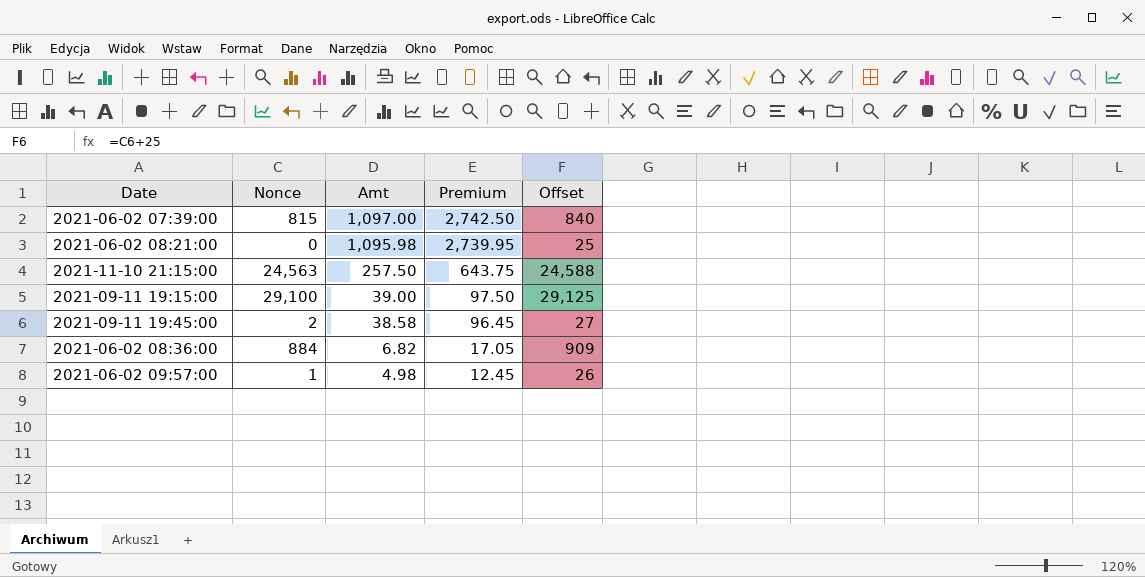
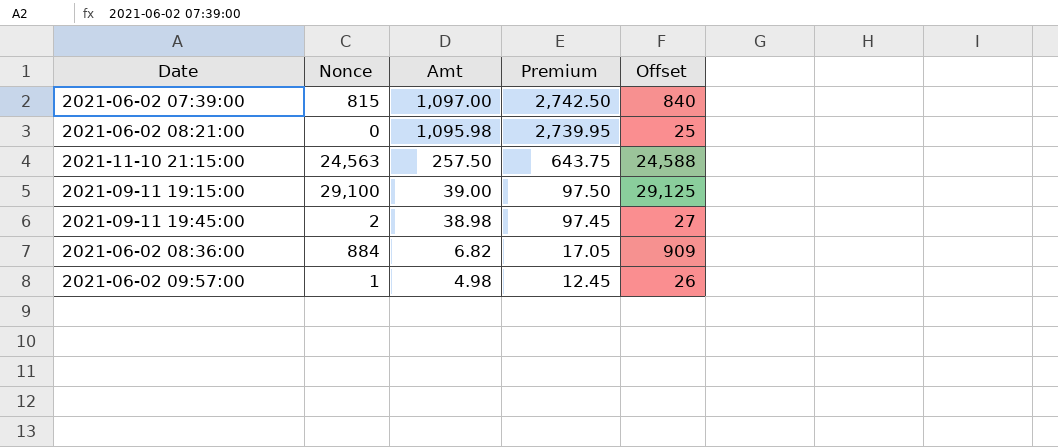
2021-09-11 19:45:00 | Amt: 38.58 -> 38.98
2021-09-11 19:45:00 | Premium: 96.45 -> 97.45

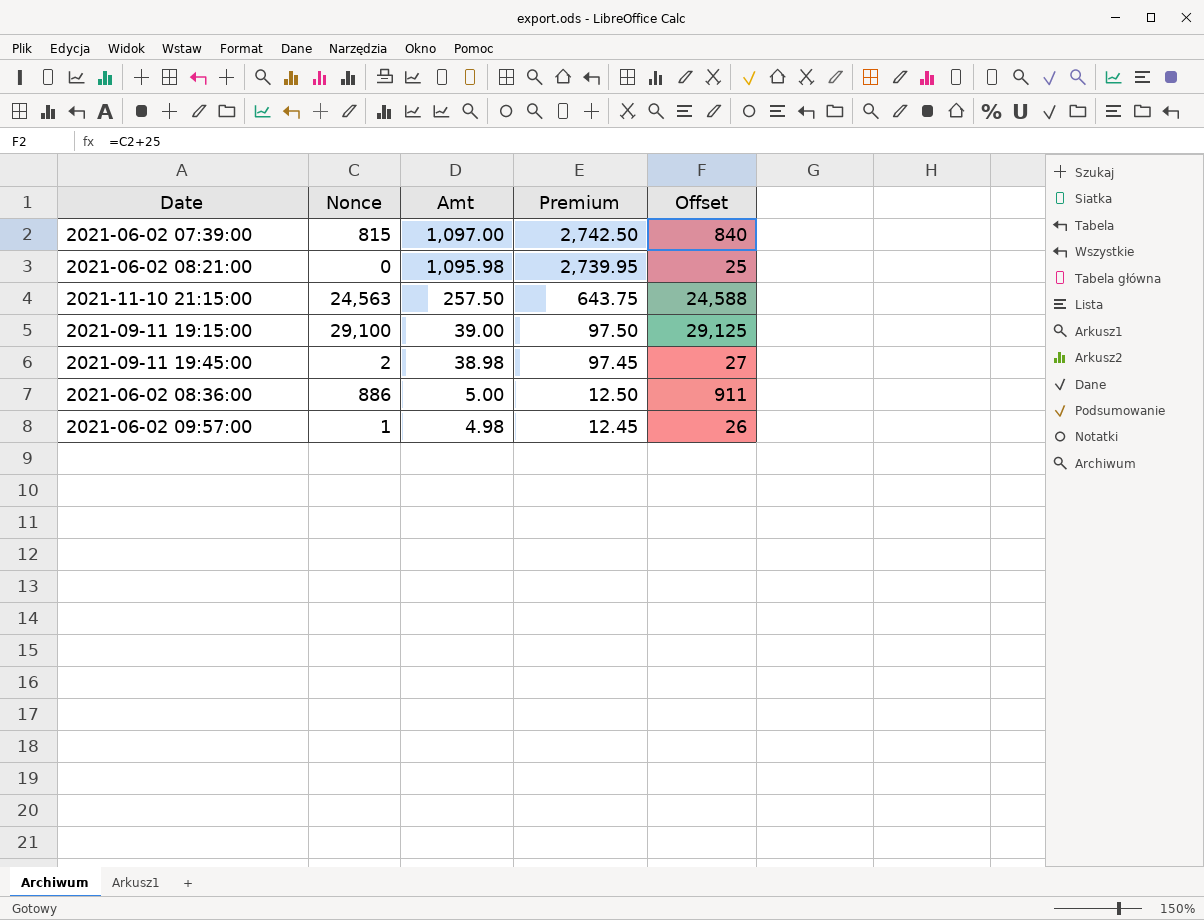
2021-06-02 08:36:00 | Nonce: 884 -> 886
2021-06-02 08:36:00 | Amt: 6.82 -> 5.00
2021-06-02 08:36:00 | Premium: 17.05 -> 12.50
2021-06-02 08:36:00 | Offset: 909 -> 911

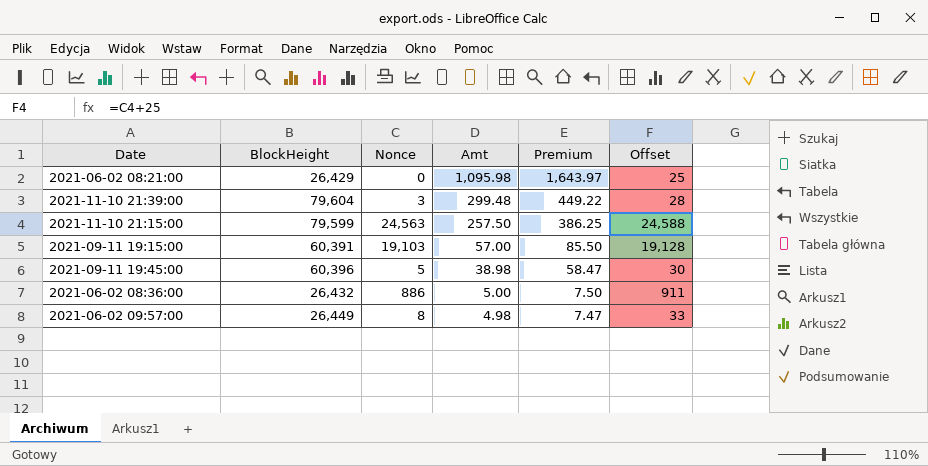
column BlockHeight | position: none -> 2
column Premium | formula: [Amt] * 2.5 -> [Amt] * 1.5
row 2021-06-02 07:39:00: 815 | 1,097.00 | 2,742.50 | 840 -> none
row 2021-11-10 21:39:00: none -> 79,604 | 3 | 299.48 | 449.22 | 28
2021-09-11 19:15:00 | Nonce: 29,100 -> 19,103
2021-09-11 19:15:00 | Amt: 39.00 -> 57.00
2021-09-11 19:15:00 | Offset: 29,125 -> 19,128
2021-09-11 19:45:00 | Nonce: 2 -> 5
2021-09-11 19:45:00 | Offset: 27 -> 30
2021-06-02 09:57:00 | Nonce: 1 -> 8
2021-06-02 09:57:00 | Offset: 26 -> 33

